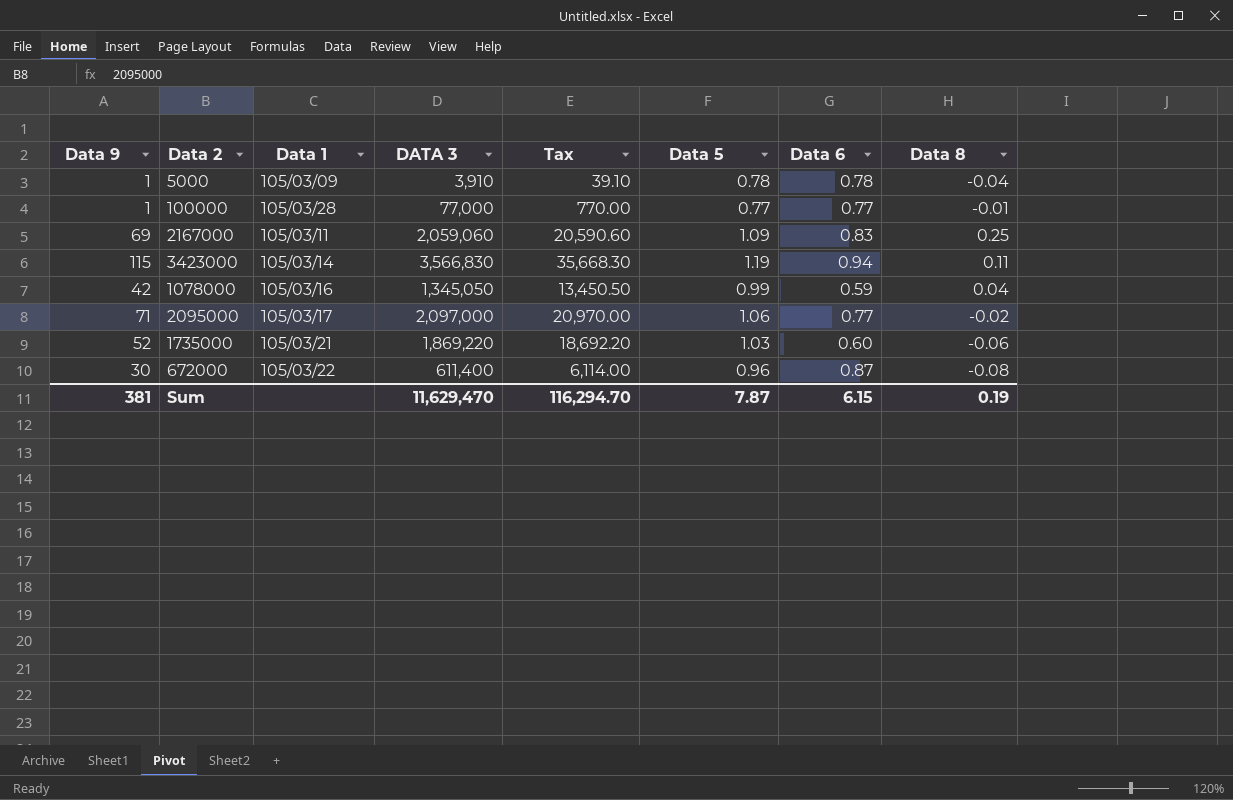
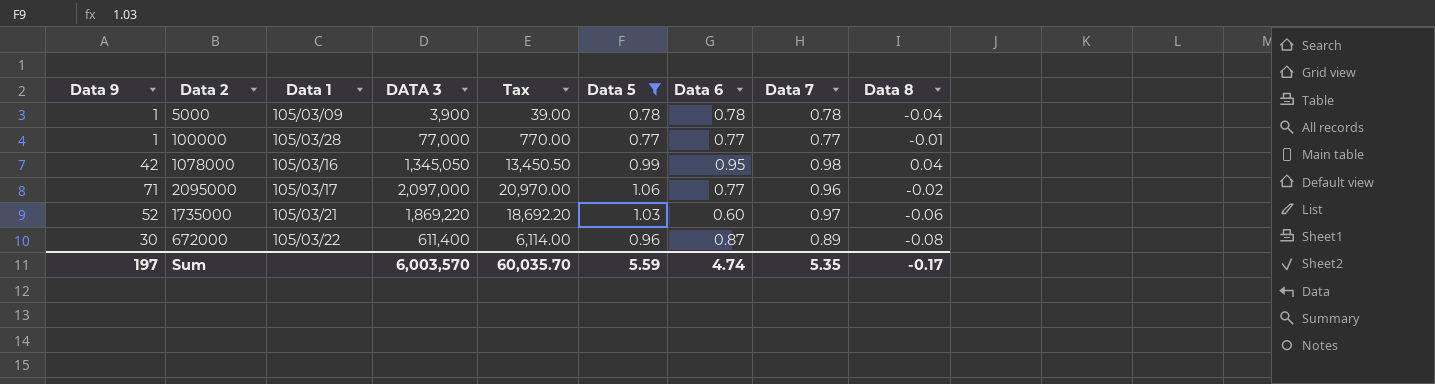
filter: none -> Data 5 <= 1.06
column Data 7 | position: none -> 8
5000 | DATA 3: 3,910 -> 3,900
5000 | Tax: 39.10 -> 39.00
1078000 | Data 6: 0.59 -> 0.95
Sum | Data 9: 381 -> 197
Sum | DATA 3: 11,629,470 -> 6,003,570
Sum | Tax: 116,294.70 -> 60,035.70
Sum | Data 5: 7.87 -> 5.59
Sum | Data 6: 6.15 -> 4.74
Sum | Data 8: 0.19 -> -0.17

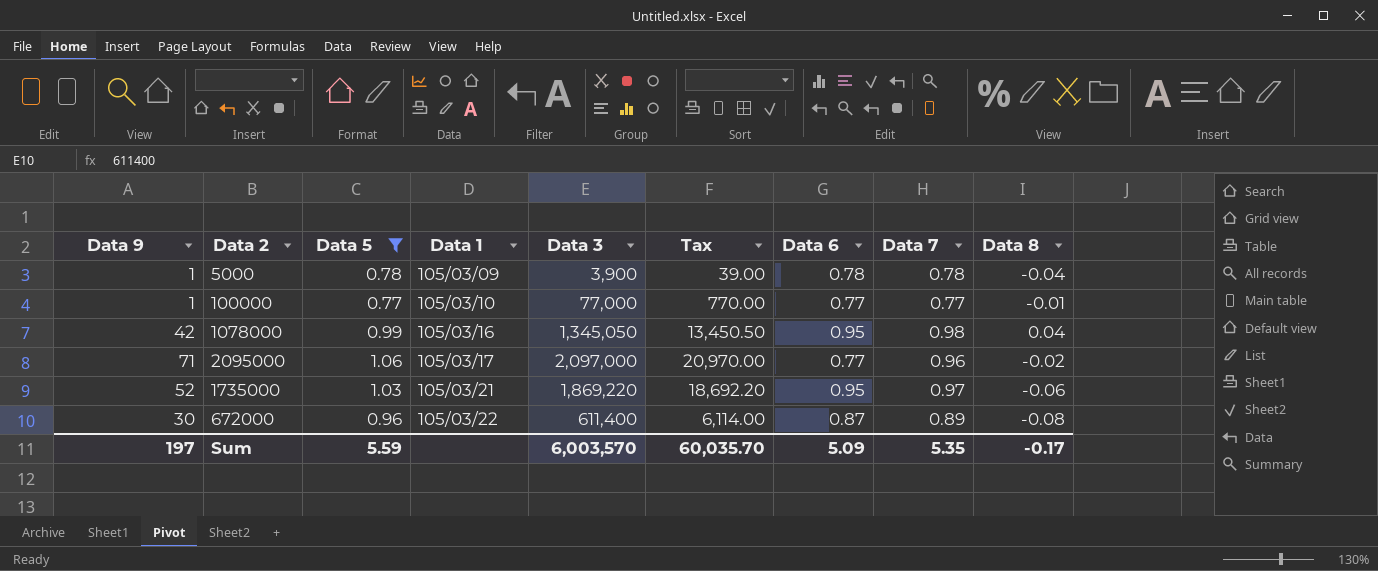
column Data 5 | position: 6 -> 3
column name: DATA 3 -> Data 3
100000 | Data 1: 105/03/28 -> 105/03/10
1735000 | Data 6: 0.60 -> 0.95
Sum | Data 6: 4.74 -> 5.09

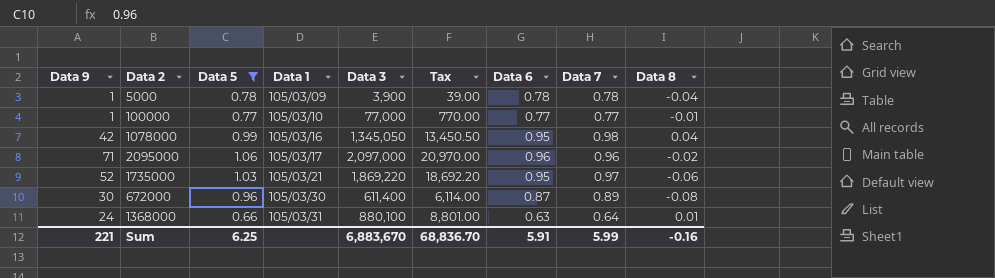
2095000 | Data 6: 0.77 -> 0.96
672000 | Data 1: 105/03/22 -> 105/03/30
row 1368000: none -> 24 | 0.66 | 105/03/31 | 880,100 | 8,801.00 | 0.63 | 0.64 | 0.01
Sum | Data 9: 197 -> 221
Sum | Data 5: 5.59 -> 6.25
Sum | Data 3: 6,003,570 -> 6,883,670
Sum | Tax: 60,035.70 -> 68,836.70
Sum | Data 6: 5.09 -> 5.91
Sum | Data 7: 5.35 -> 5.99
Sum | Data 8: -0.17 -> -0.16

